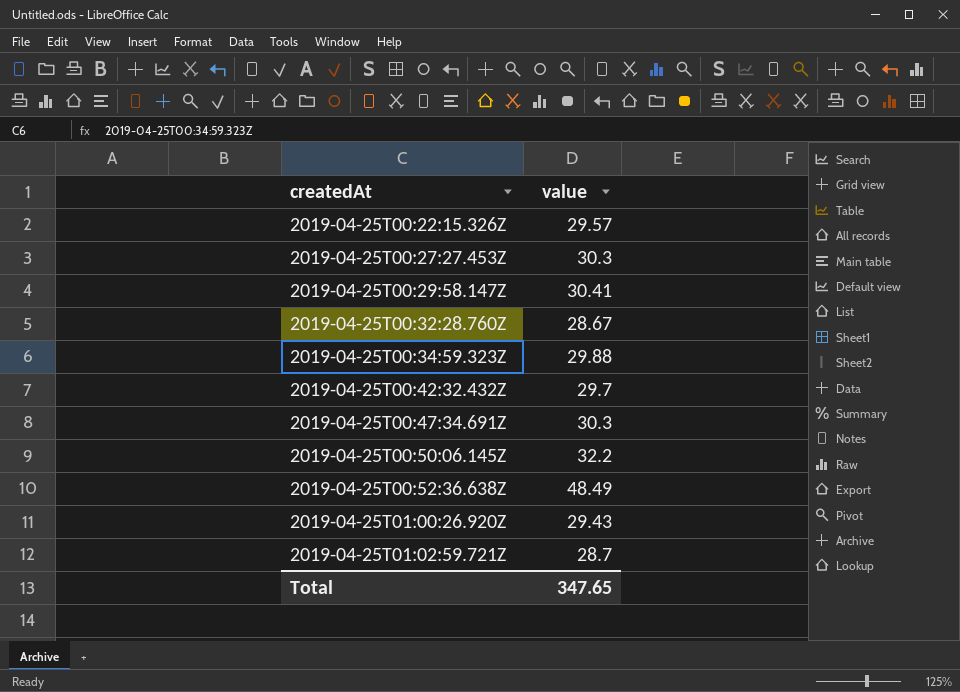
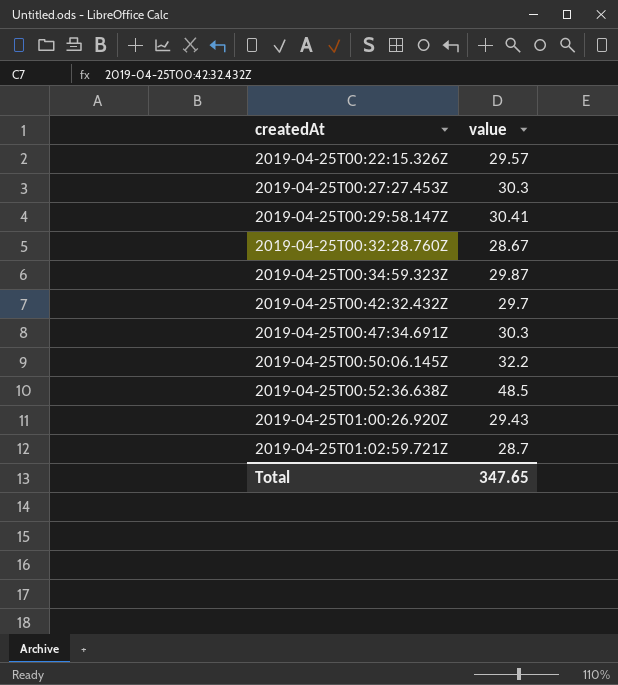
2019-04-25T00:34:59.323Z | value: 29.88 -> 29.87
2019-04-25T00:52:36.638Z | value: 48.49 -> 48.5

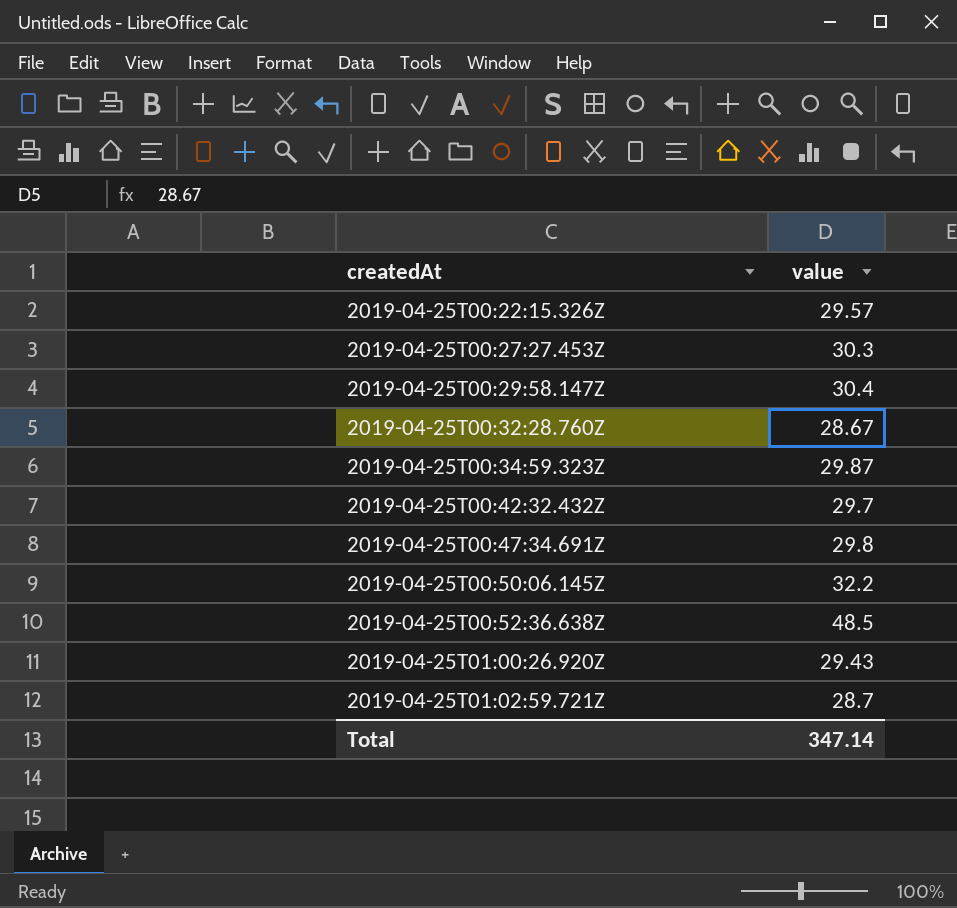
2019-04-25T00:29:58.147Z | value: 30.41 -> 30.4
2019-04-25T00:47:34.691Z | value: 30.3 -> 29.8
Total | value: 347.65 -> 347.14

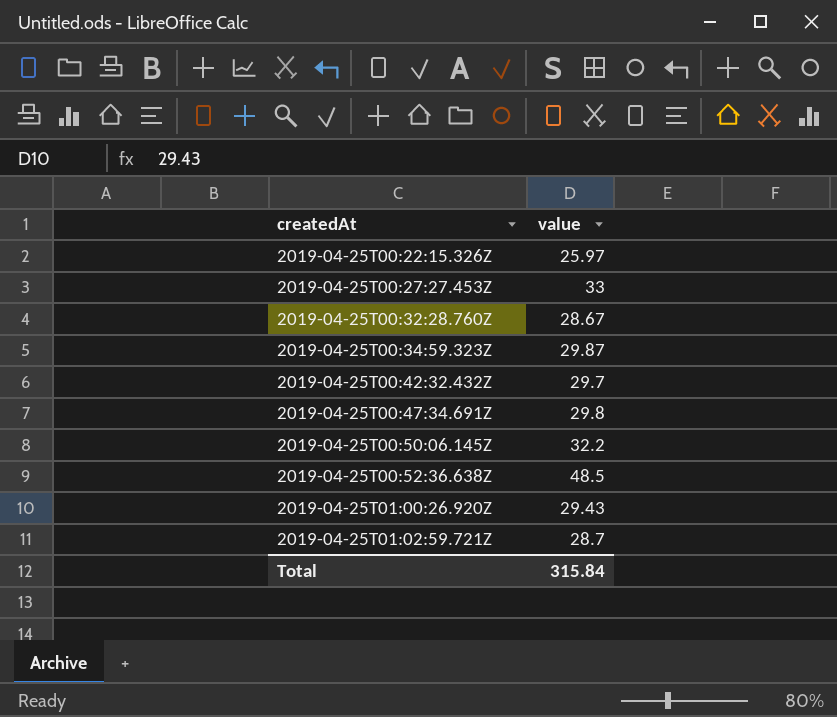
row 2019-04-25T00:29:58.147Z: 30.4 -> none
2019-04-25T00:22:15.326Z | value: 29.57 -> 25.97
2019-04-25T00:27:27.453Z | value: 30.3 -> 33
Total | value: 347.14 -> 315.84

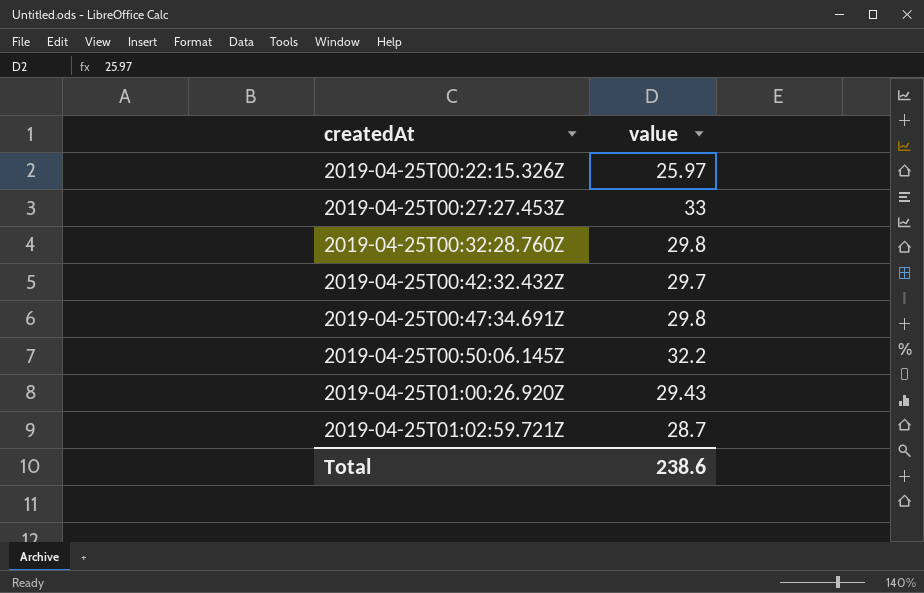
row 2019-04-25T00:34:59.323Z: 29.87 -> none
row 2019-04-25T00:52:36.638Z: 48.5 -> none
2019-04-25T00:32:28.760Z | value: 28.67 -> 29.8
Total | value: 315.84 -> 238.6

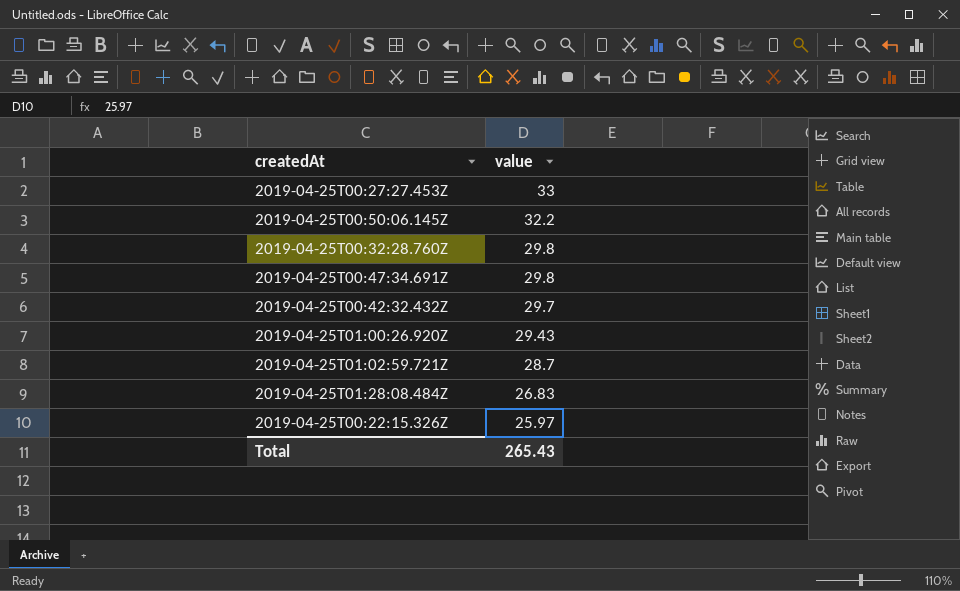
row order: createdAt ascending -> value descending
row 2019-04-25T01:28:08.484Z: none -> 26.83
Total | value: 238.6 -> 265.43

